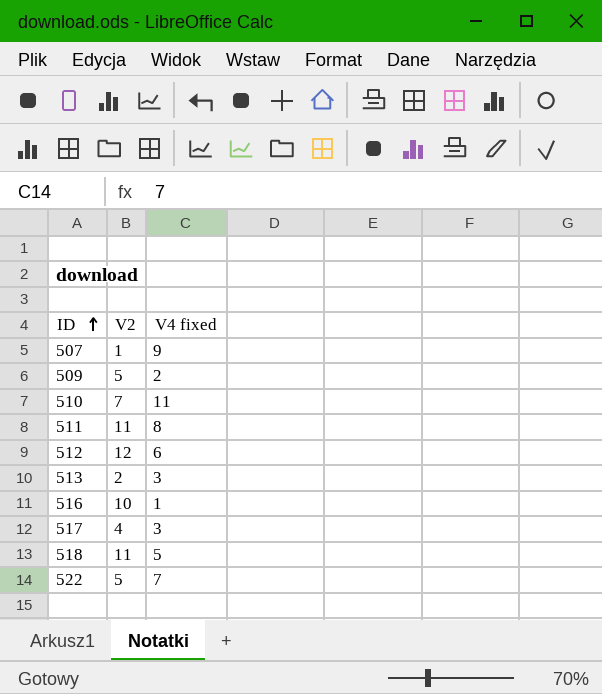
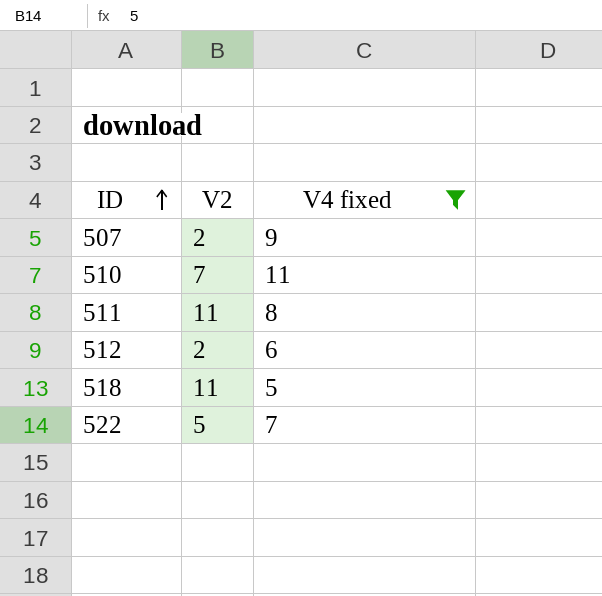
filter: none -> V4 fixed >= 5
507 | V2: 1 -> 2
512 | V2: 12 -> 2

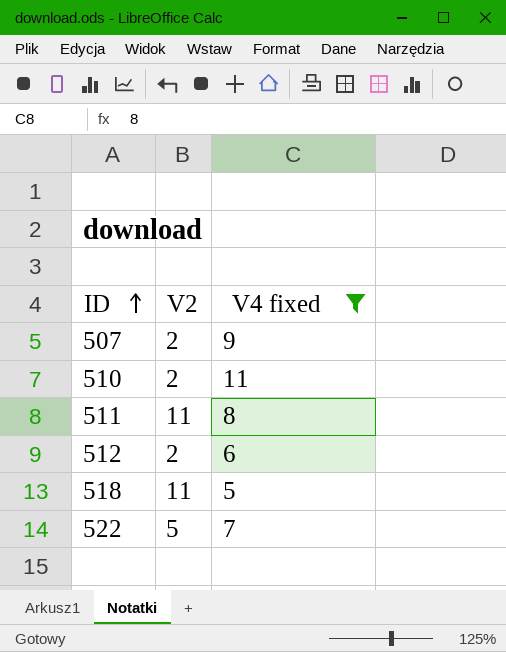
510 | V2: 7 -> 2

